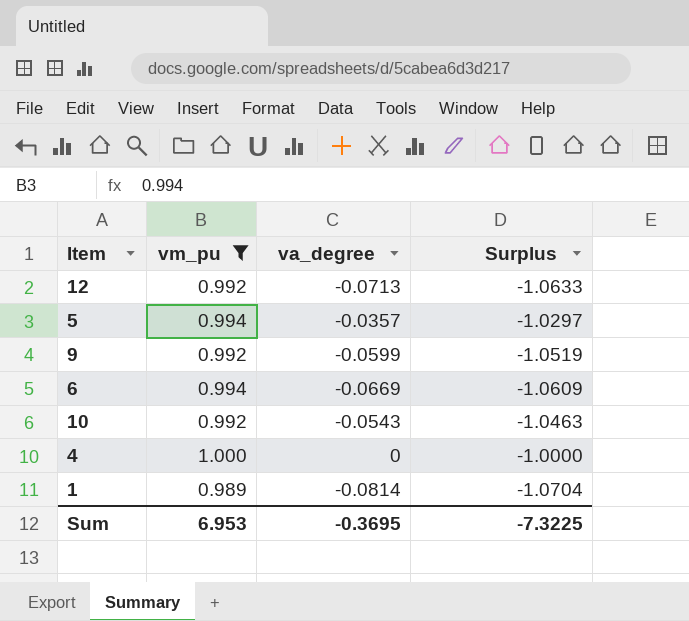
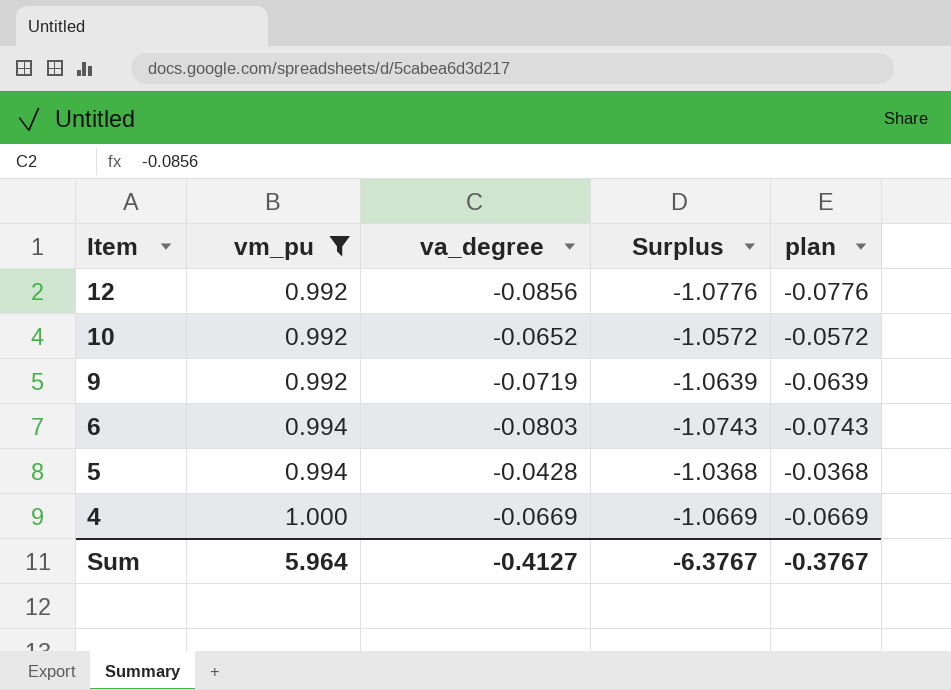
row order: none -> Item descending
column plan | formula: none -> [Surplus] + 1
row 1: 0.989 | -0.0814 | -1.0704 -> none
12 | va_degree: -0.0713 -> -0.0856
12 | Surplus: -1.0633 -> -1.0776
10 | va_degree: -0.0543 -> -0.0652
10 | Surplus: -1.0463 -> -1.0572
9 | va_degree: -0.0599 -> -0.0719
9 | Surplus: -1.0519 -> -1.0639
6 | va_degree: -0.0669 -> -0.0803
6 | Surplus: -1.0609 -> -1.0743
5 | va_degree: -0.0357 -> -0.0428
5 | Surplus: -1.0297 -> -1.0368
4 | va_degree: 0 -> -0.0669
4 | Surplus: -1.0000 -> -1.0669
Sum | vm_pu: 6.953 -> 5.964
Sum | va_degree: -0.3695 -> -0.4127
Sum | Surplus: -7.3225 -> -6.3767

